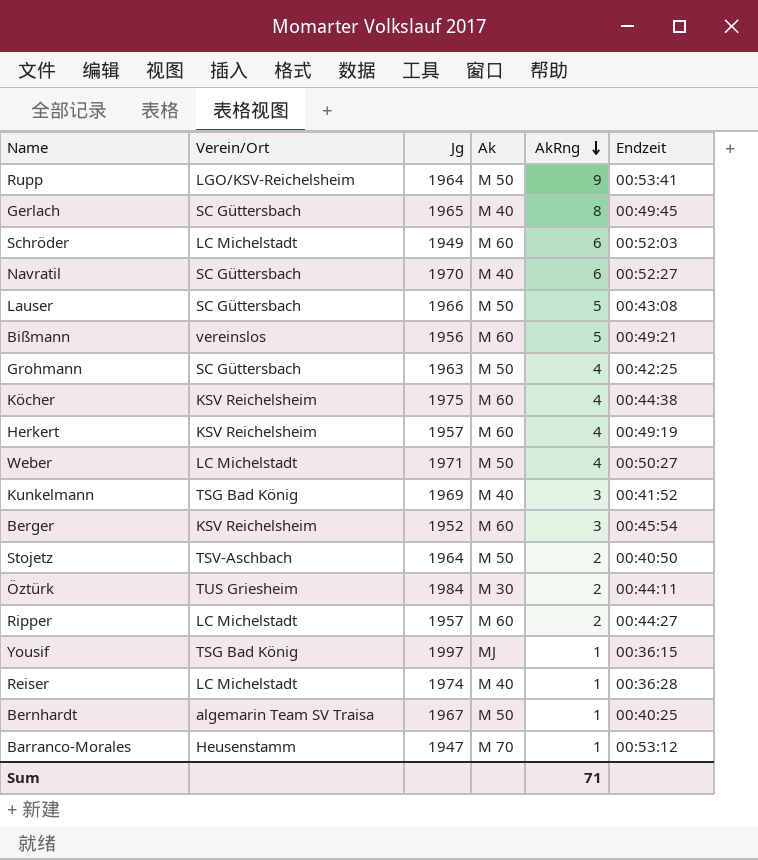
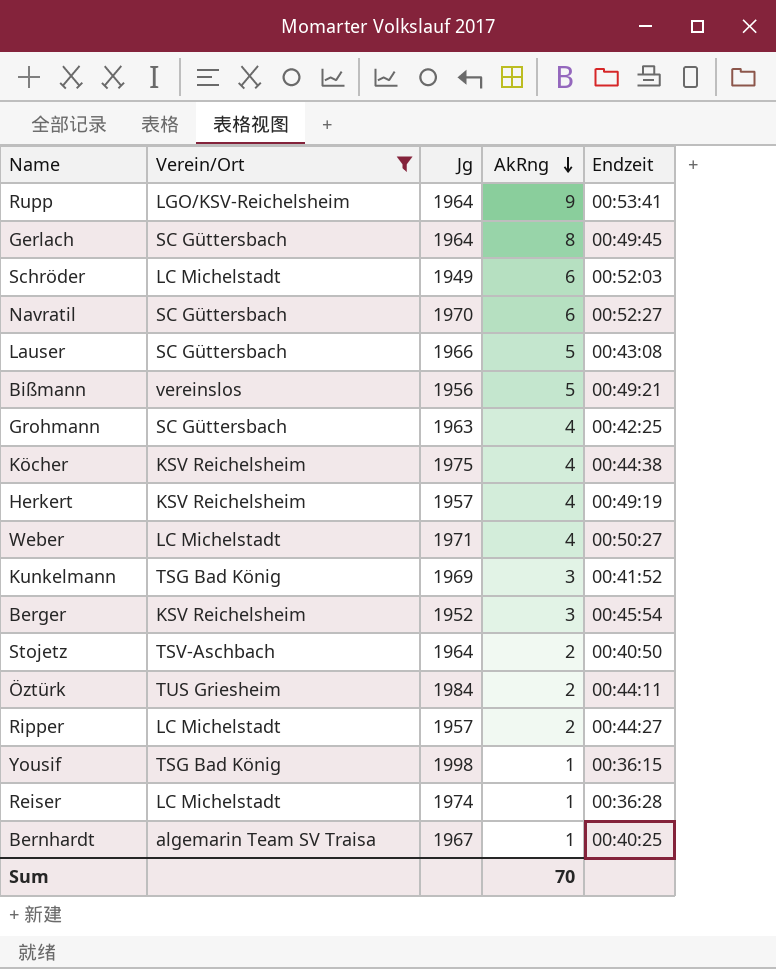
filter: none -> Verein/Ort != Heusenstamm
column Ak | position: 4 -> none
Gerlach | Jg: 1965 -> 1964
Yousif | Jg: 1997 -> 1998
Sum | AkRng: 71 -> 70

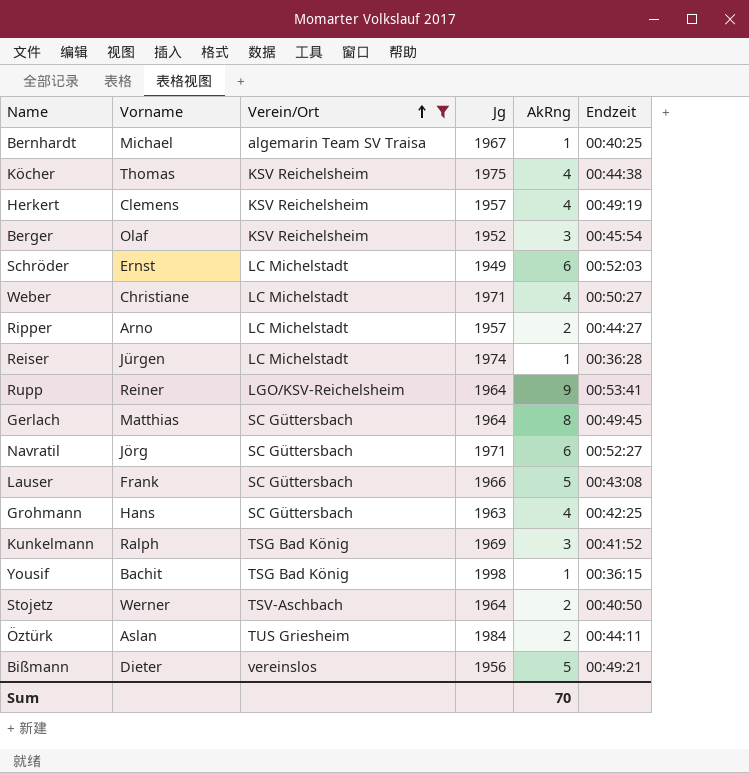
row order: AkRng descending -> Verein/Ort ascending
column Vorname | position: none -> 2
Navratil | Jg: 1970 -> 1971

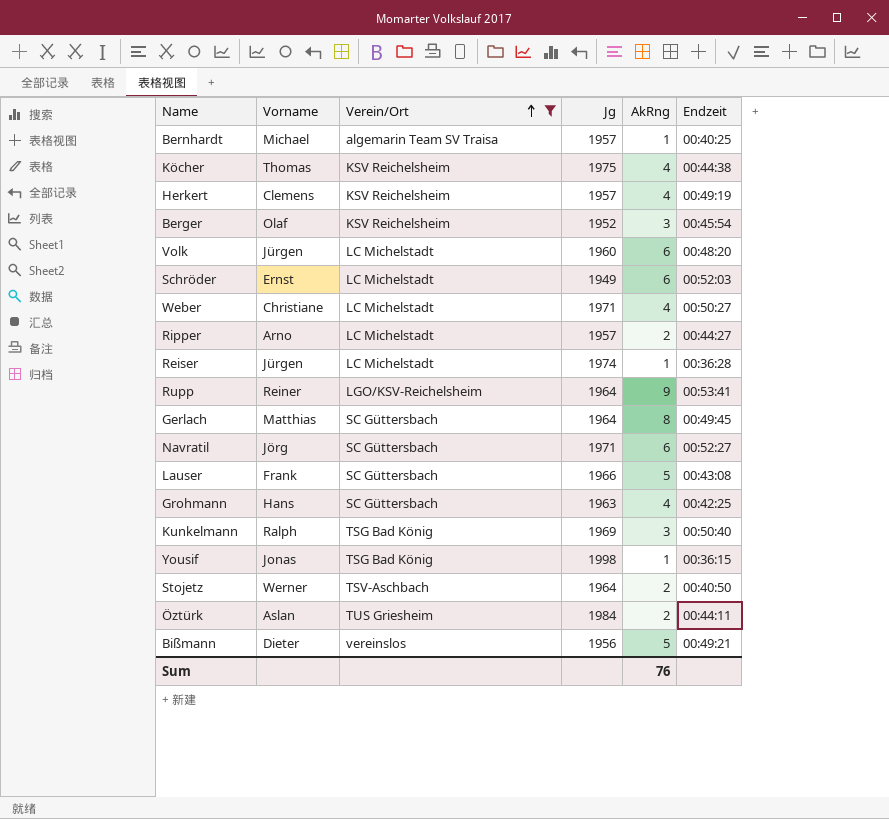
Bernhardt | Jg: 1967 -> 1957
row Volk: none -> Jürgen | LC Michelstadt | 1960 | 6 | 00:48:20
Kunkelmann | Endzeit: 00:41:52 -> 00:50:40
Yousif | Vorname: Bachit -> Jonas
Sum | AkRng: 70 -> 76

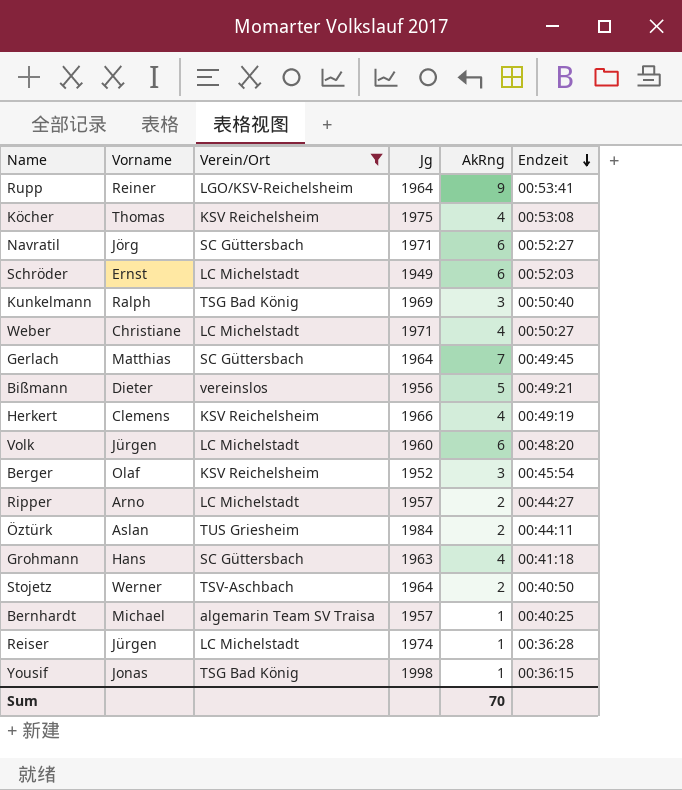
row order: Verein/Ort ascending -> Endzeit descending
row Lauser: Frank | SC Güttersbach | 1966 | 5 | 00:43:08 -> none
Köcher | Endzeit: 00:44:38 -> 00:53:08
Gerlach | AkRng: 8 -> 7
Herkert | Jg: 1957 -> 1966
Grohmann | Endzeit: 00:42:25 -> 00:41:18
Sum | AkRng: 76 -> 70

